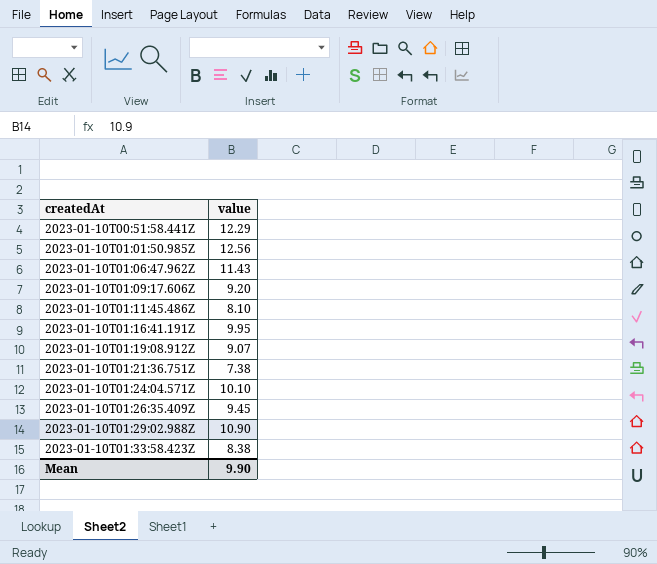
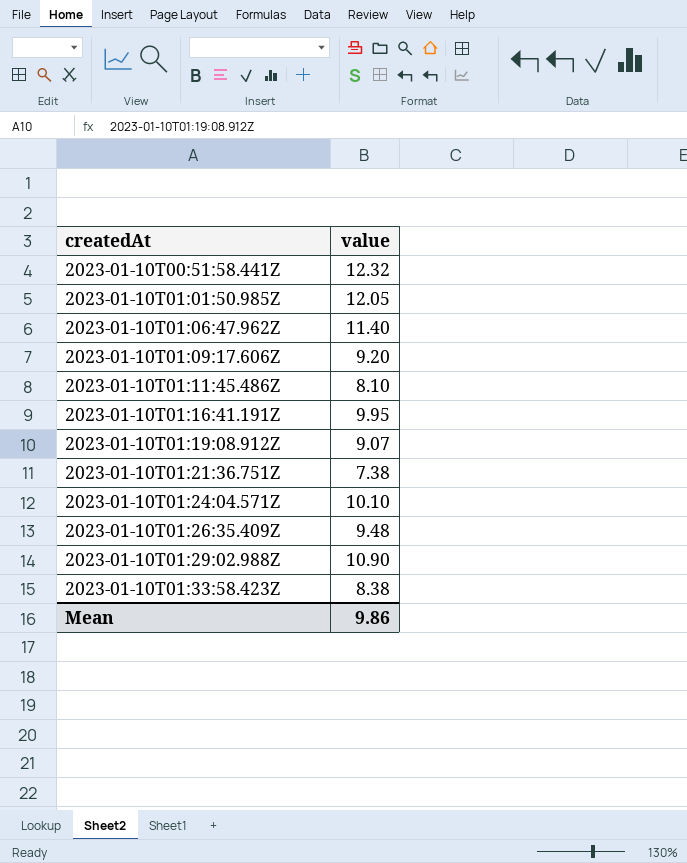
2023-01-10T00:51:58.441Z | value: 12.29 -> 12.32
2023-01-10T01:01:50.985Z | value: 12.56 -> 12.05
2023-01-10T01:06:47.962Z | value: 11.43 -> 11.40
2023-01-10T01:26:35.409Z | value: 9.45 -> 9.48
Mean | value: 9.90 -> 9.86

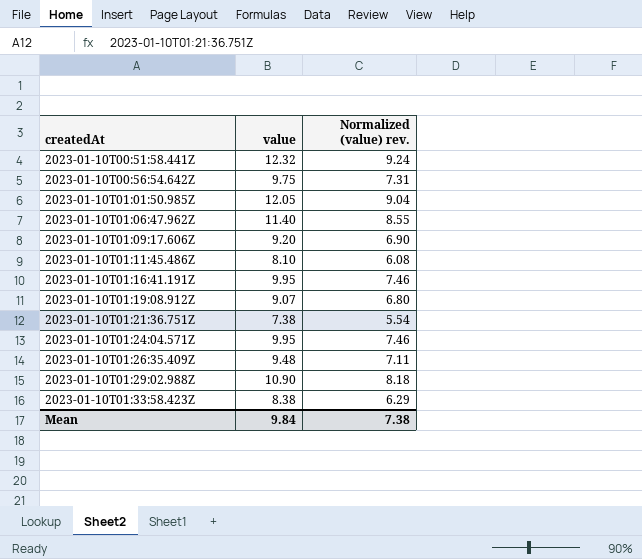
column Normalized (value) rev. | formula: none -> [value] * 0.75
row 2023-01-10T00:56:54.642Z: none -> 9.75 | 7.31
2023-01-10T01:24:04.571Z | value: 10.10 -> 9.95
Mean | value: 9.86 -> 9.84

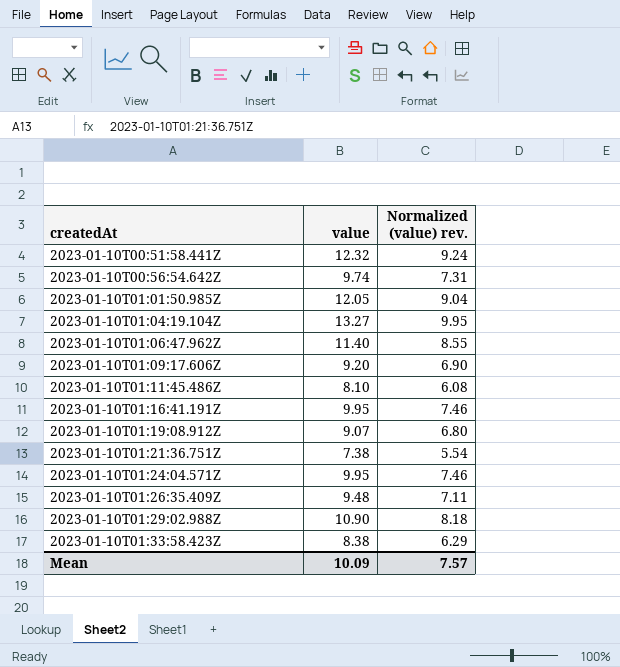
2023-01-10T00:56:54.642Z | value: 9.75 -> 9.74
row 2023-01-10T01:04:19.104Z: none -> 13.27 | 9.95
Mean | value: 9.84 -> 10.09
Mean | Normalized (value) rev.: 7.38 -> 7.57

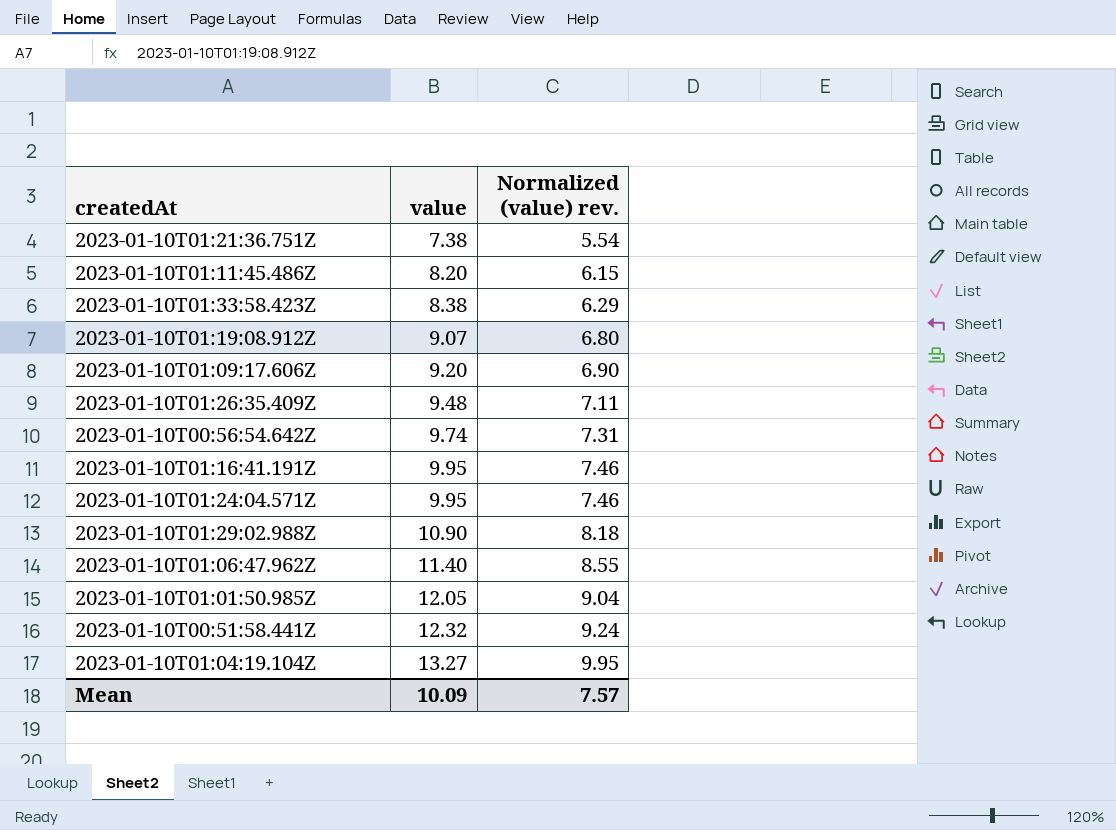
row order: createdAt ascending -> value ascending
2023-01-10T01:11:45.486Z | value: 8.10 -> 8.20
2023-01-10T01:11:45.486Z | Normalized (value) rev.: 6.08 -> 6.15

